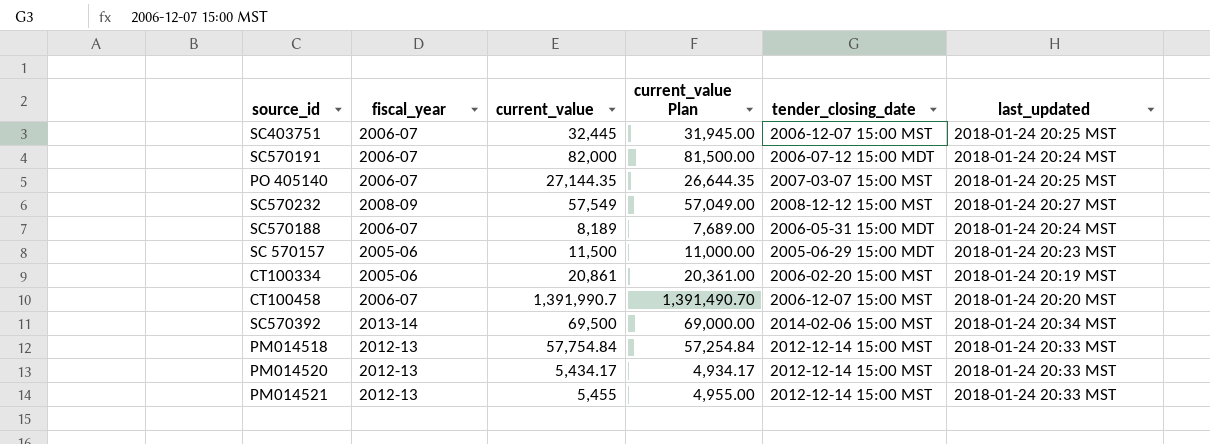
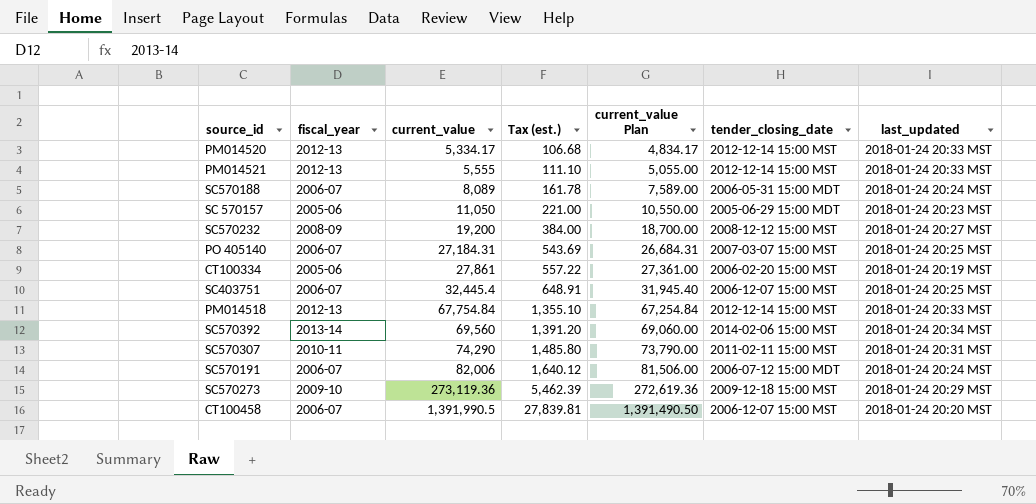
row order: none -> current_value ascending
column Tax (est.) | formula: none -> [current_value] * 0.02
PM014520 | current_value: 5,434.17 -> 5,334.17
PM014520 | current_value Plan: 4,934.17 -> 4,834.17
PM014521 | current_value: 5,455 -> 5,555
PM014521 | current_value Plan: 4,955.00 -> 5,055.00
SC570188 | current_value: 8,189 -> 8,089
SC570188 | current_value Plan: 7,689.00 -> 7,589.00
SC 570157 | current_value: 11,500 -> 11,050
SC 570157 | current_value Plan: 11,000.00 -> 10,550.00
SC570232 | current_value: 57,549 -> 19,200
SC570232 | current_value Plan: 57,049.00 -> 18,700.00
PO 405140 | current_value: 27,144.35 -> 27,184.31
PO 405140 | current_value Plan: 26,644.35 -> 26,684.31
CT100334 | current_value: 20,861 -> 27,861
CT100334 | current_value Plan: 20,361.00 -> 27,361.00
SC403751 | current_value: 32,445 -> 32,445.4
SC403751 | current_value Plan: 31,945.00 -> 31,945.40
PM014518 | current_value: 57,754.84 -> 67,754.84
PM014518 | current_value Plan: 57,254.84 -> 67,254.84
SC570392 | current_value: 69,500 -> 69,560
SC570392 | current_value Plan: 69,000.00 -> 69,060.00
row SC570307: none -> 2010-11 | 74,290 | 1,485.80 | 73,790.00 | 2011-02-11 15:00 MST | 2018-01-24 20:31 MST
SC570191 | current_value: 82,000 -> 82,006
SC570191 | current_value Plan: 81,500.00 -> 81,506.00
row SC570273: none -> 2009-10 | 273,119.36 | 5,462.39 | 272,619.36 | 2009-12-18 15:00 MST | 2018-01-24 20:29 MST
CT100458 | current_value: 1,391,990.7 -> 1,391,990.5
CT100458 | current_value Plan: 1,391,490.70 -> 1,391,490.50

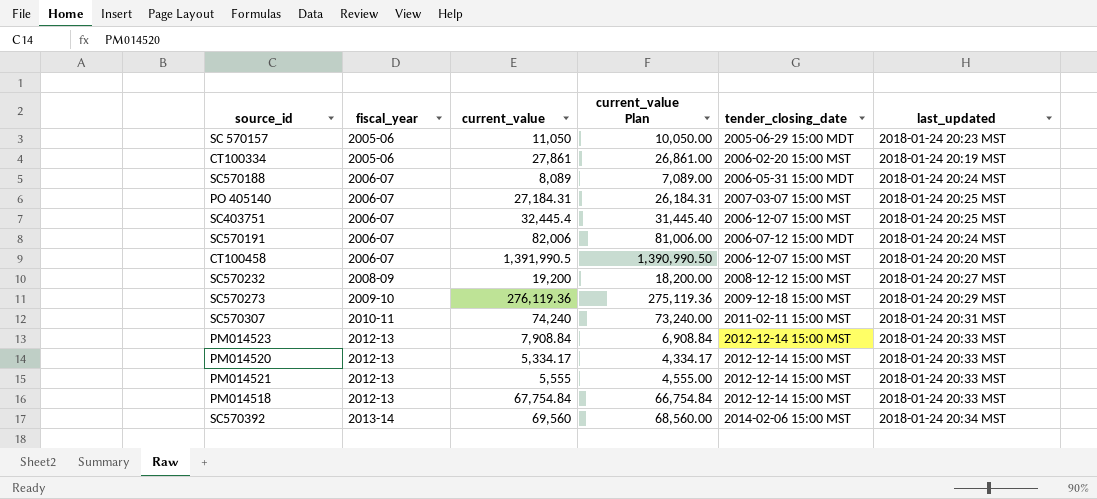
row order: current_value ascending -> fiscal_year ascending
column Tax (est.) | formula: [current_value] * 0.02 -> none
column current_value Plan | formula: [current_value] - 500 -> [current_value] - 1000
SC570273 | current_value: 273,119.36 -> 276,119.36
SC570307 | current_value: 74,290 -> 74,240
row PM014523: none -> 2012-13 | 7,908.84 | 6,908.84 | 2012-12-14 15:00 MST | 2018-01-24 20:33 MST

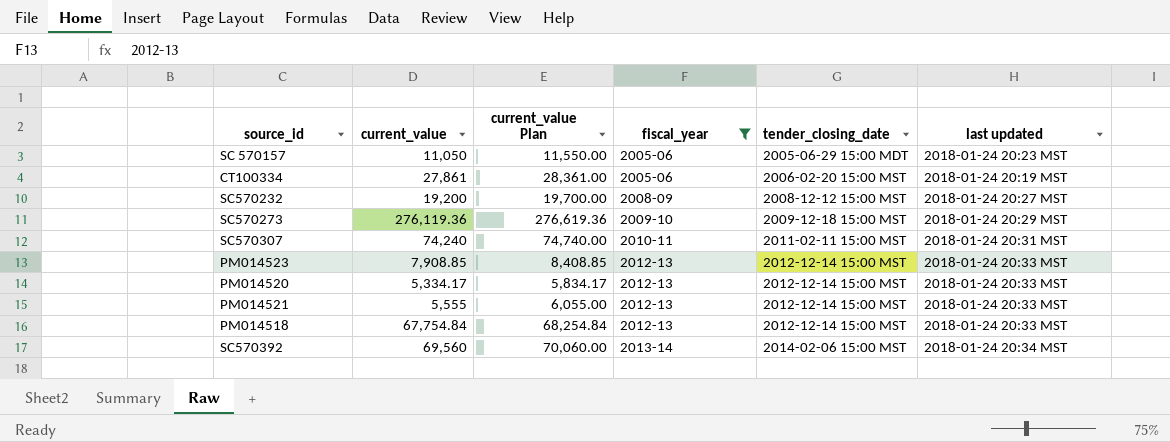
filter: none -> fiscal_year != 2006-07
column current_value Plan | formula: [current_value] - 1000 -> [current_value] + 500
column fiscal_year | position: 2 -> 4
column name: last_updated -> last updated
PM014523 | current_value: 7,908.84 -> 7,908.85

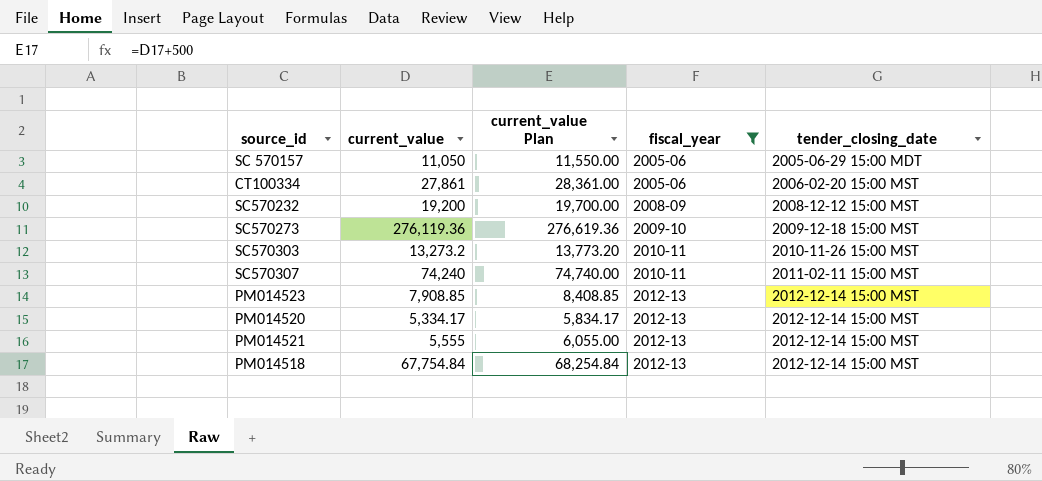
column last updated | position: 6 -> none
row SC570392: 69,560 | 70,060.00 | 2013-14 | 2014-02-06 15:00 MST | 2018-01-24 20:34 MST -> none
row SC570303: none -> 13,273.2 | 13,773.20 | 2010-11 | 2010-11-26 15:00 MST

